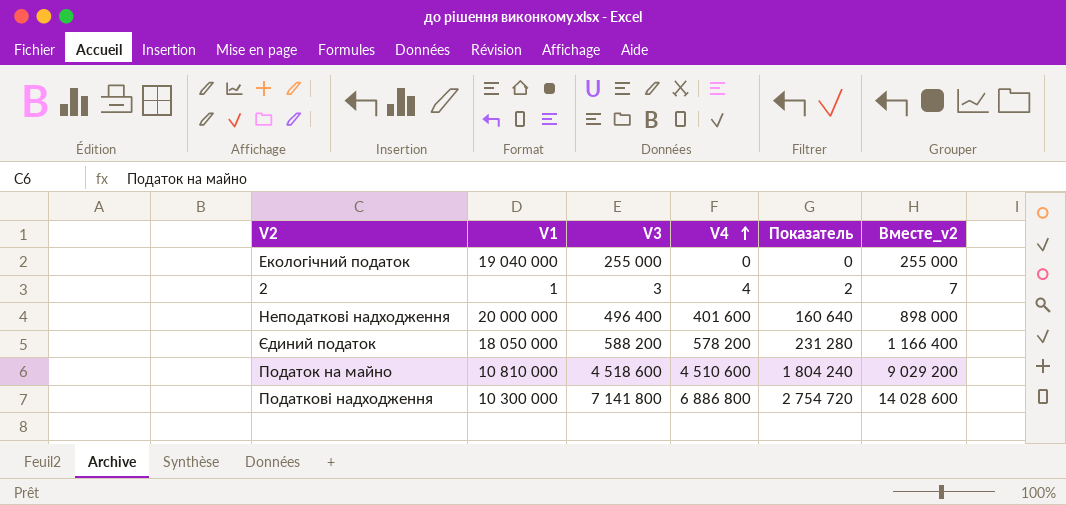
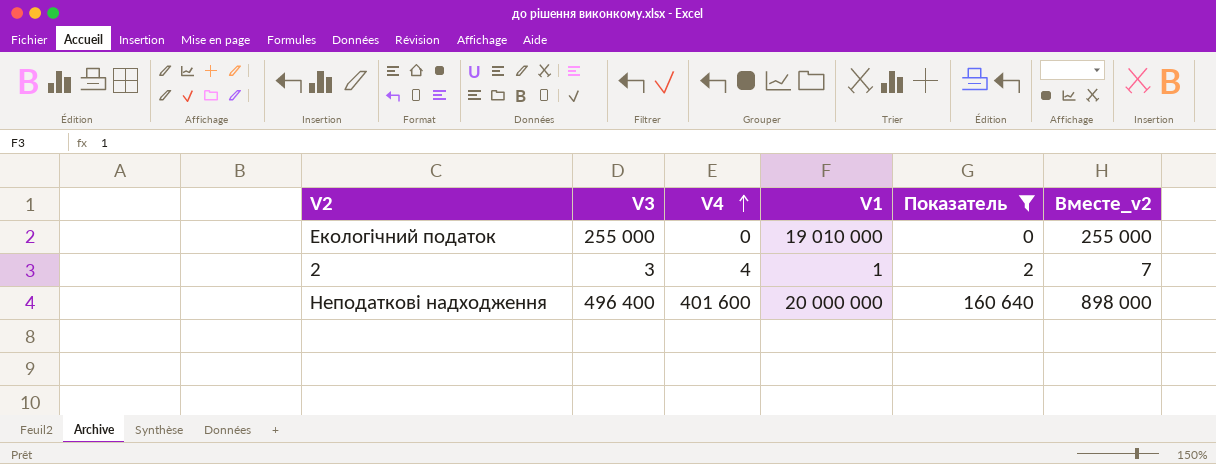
filter: none -> Показатель <= 160 640
column V1 | position: 2 -> 4
Екологічний податок | V1: 19 040 000 -> 19 010 000

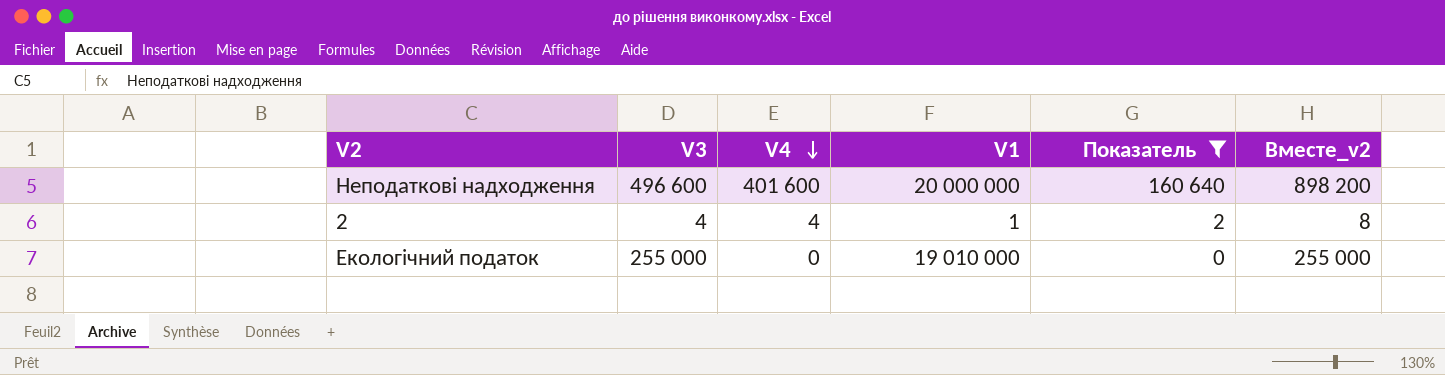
row order: V4 ascending -> V4 descending
Неподаткові надходження | V3: 496 400 -> 496 600
Неподаткові надходження | Вместе_v2: 898 000 -> 898 200
2 | V3: 3 -> 4
2 | Вместе_v2: 7 -> 8

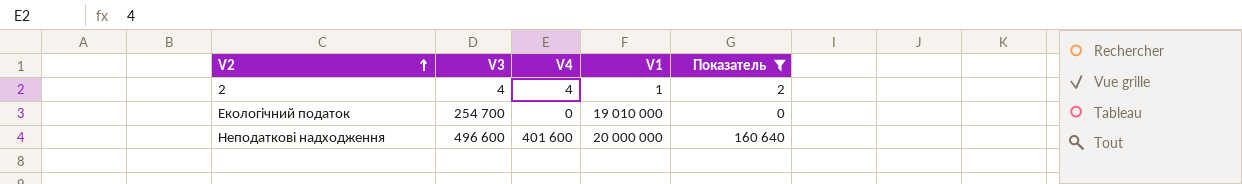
row order: V4 descending -> V2 ascending
column Вместе_v2 | formula: [V3] + [V4] -> none
Екологічний податок | V3: 255 000 -> 254 700

